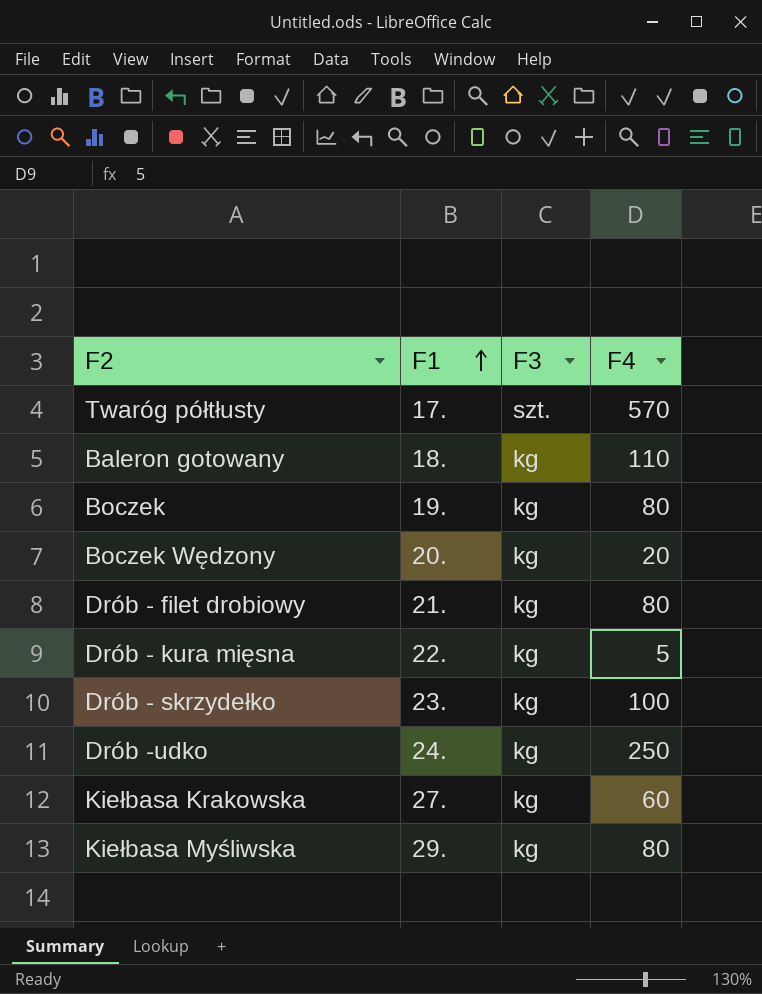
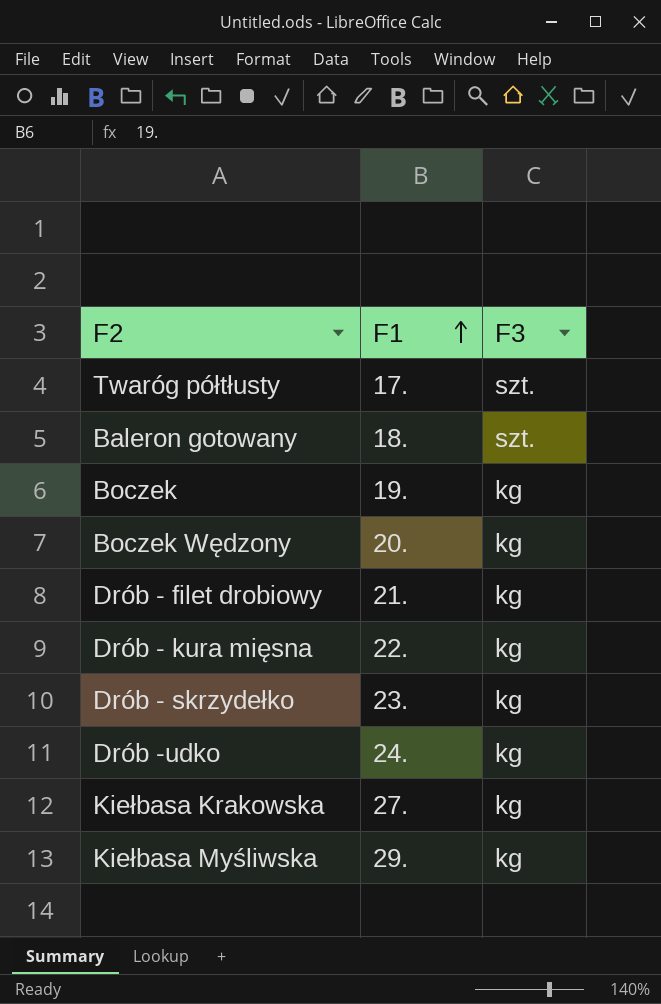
column F4 | position: 4 -> none
Baleron gotowany | F3: kg -> szt.

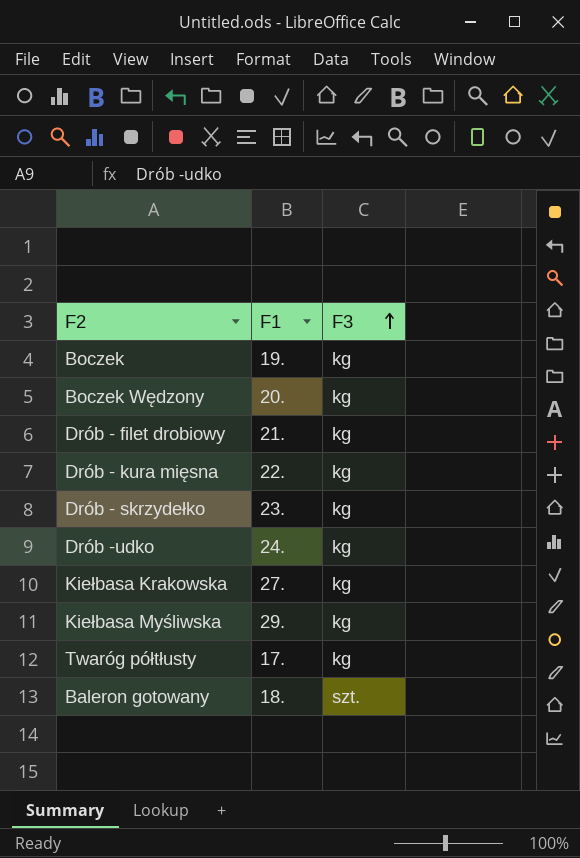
row order: F1 ascending -> F3 ascending
Twaróg półtłusty | F3: szt. -> kg

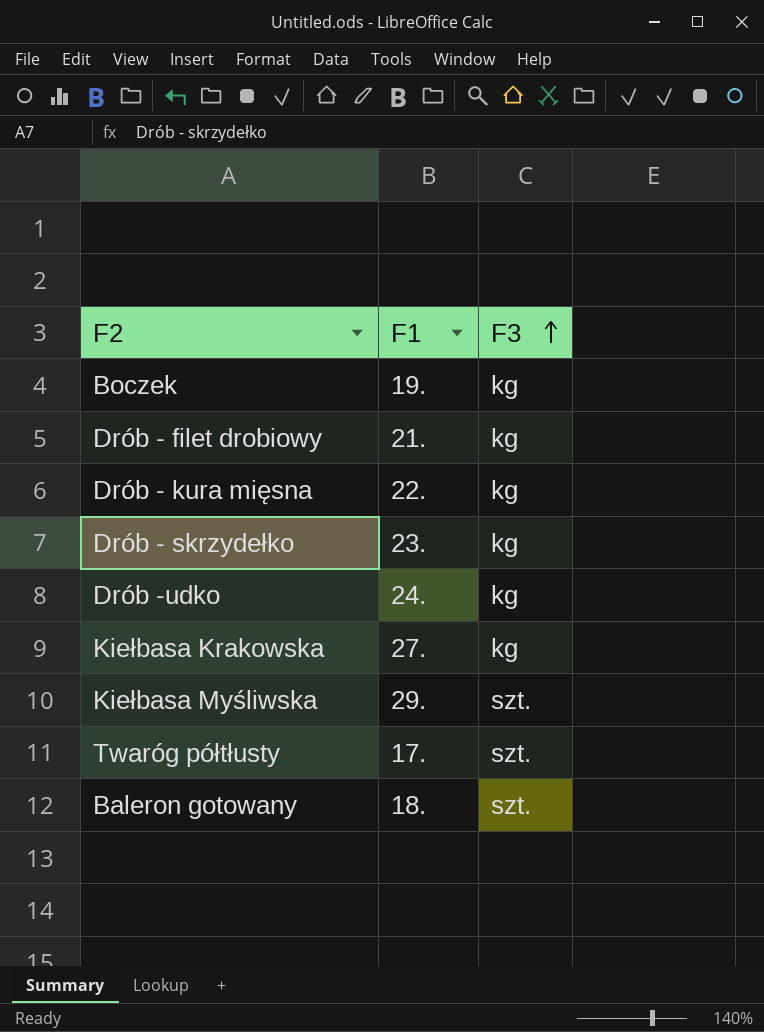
row Boczek Wędzony: 20. | kg -> none
Kiełbasa Myśliwska | F3: kg -> szt.
Twaróg półtłusty | F3: kg -> szt.

